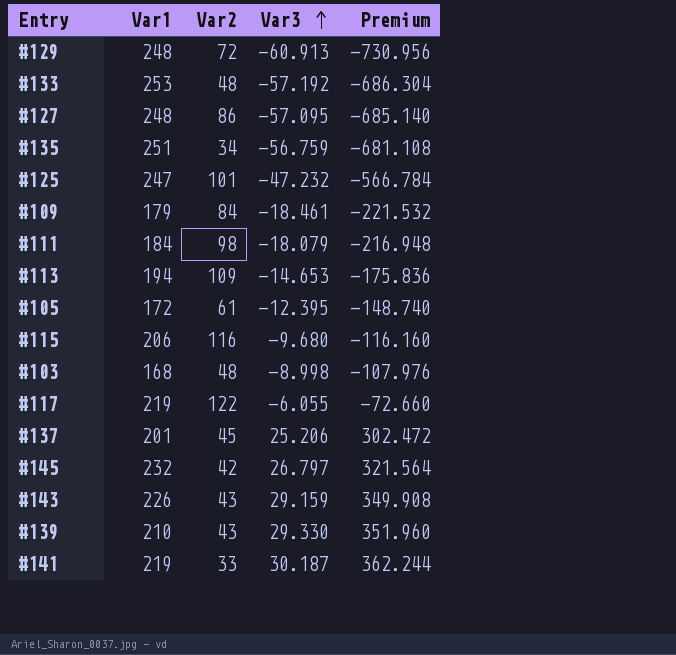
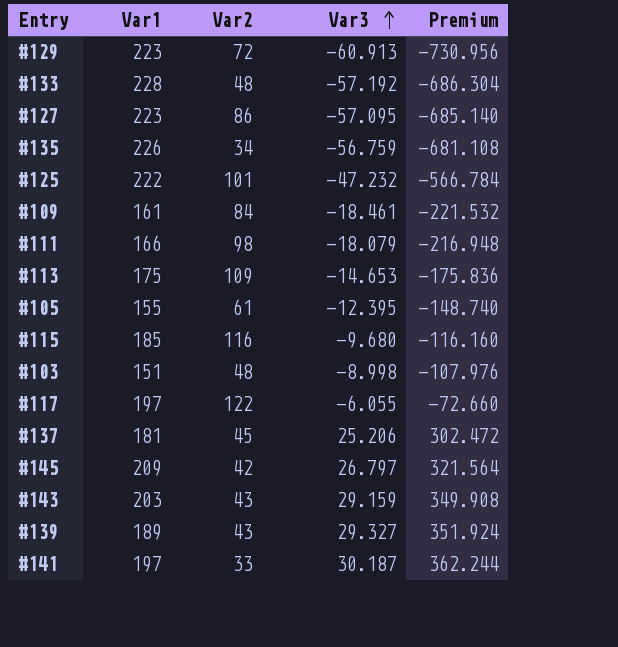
#129 | Var1: 248 -> 223
#133 | Var1: 253 -> 228
#127 | Var1: 248 -> 223
#135 | Var1: 251 -> 226
#125 | Var1: 247 -> 222
#109 | Var1: 179 -> 161
#111 | Var1: 184 -> 166
#113 | Var1: 194 -> 175
#105 | Var1: 172 -> 155
#115 | Var1: 206 -> 185
#103 | Var1: 168 -> 151
#117 | Var1: 219 -> 197
#137 | Var1: 201 -> 181
#145 | Var1: 232 -> 209
#143 | Var1: 226 -> 203
#139 | Var1: 210 -> 189
#139 | Var3: 29.330 -> 29.327
#139 | Premium: 351.960 -> 351.924
#141 | Var1: 219 -> 197

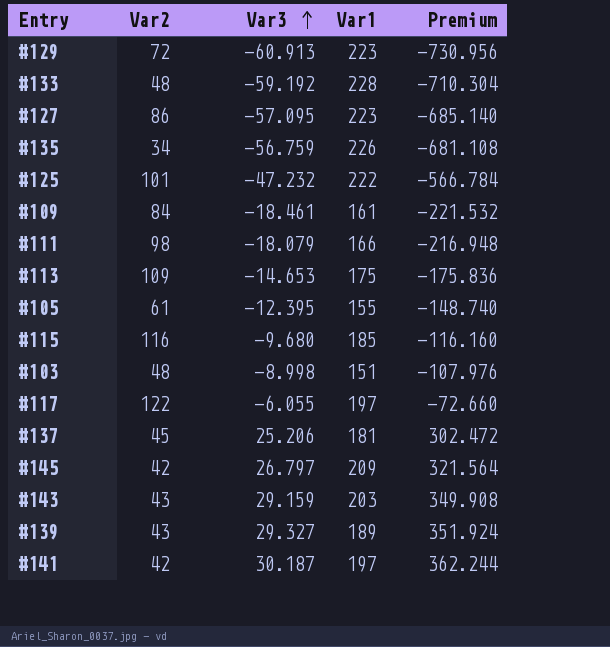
column Var1 | position: 2 -> 4
#133 | Var3: -57.192 -> -59.192
#133 | Premium: -686.304 -> -710.304
#141 | Var2: 33 -> 42

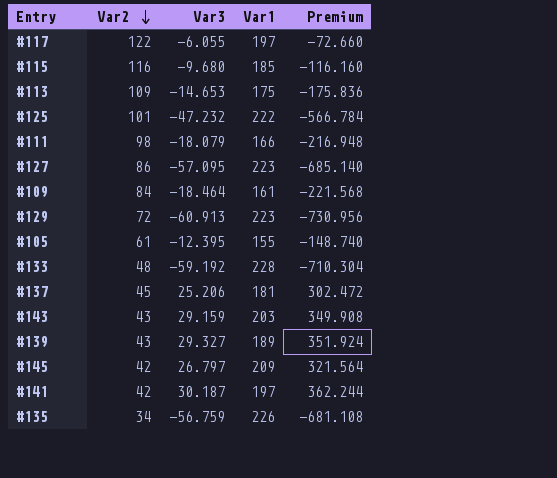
row order: Var3 ascending -> Var2 descending
row #103: 48 | -8.998 | 151 | -107.976 -> none
#109 | Var3: -18.461 -> -18.464
#109 | Premium: -221.532 -> -221.568

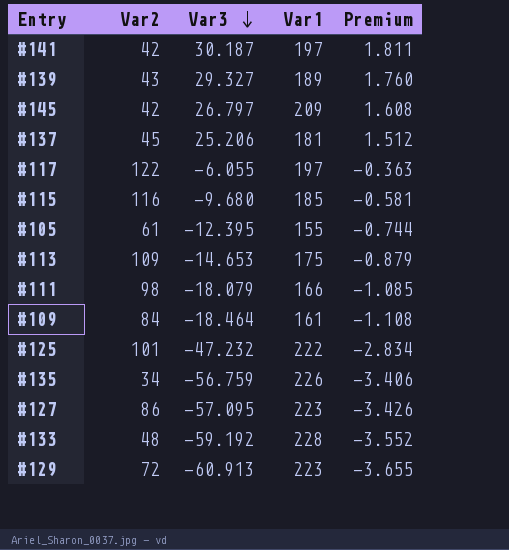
row order: Var2 descending -> Var3 descending
column Premium | formula: [Var3] * 12 -> [Var3] * 0.06
row #143: 43 | 29.159 | 203 | 349.908 -> none

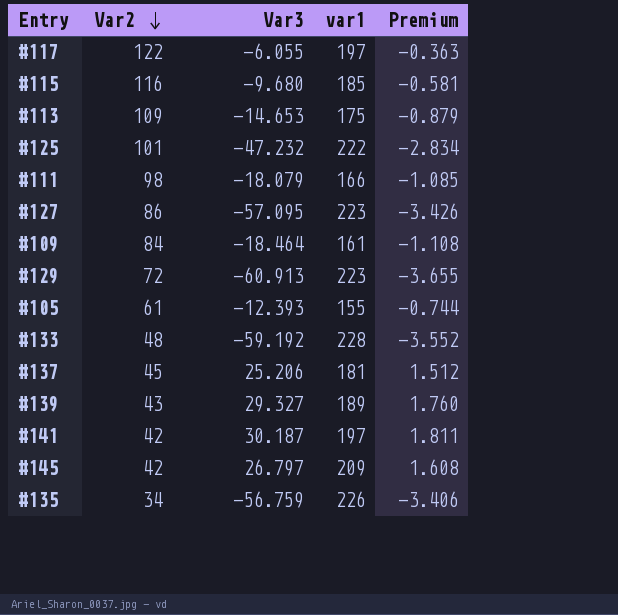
row order: Var3 descending -> Var2 descending
column name: Var1 -> var1
#105 | Var3: -12.395 -> -12.393

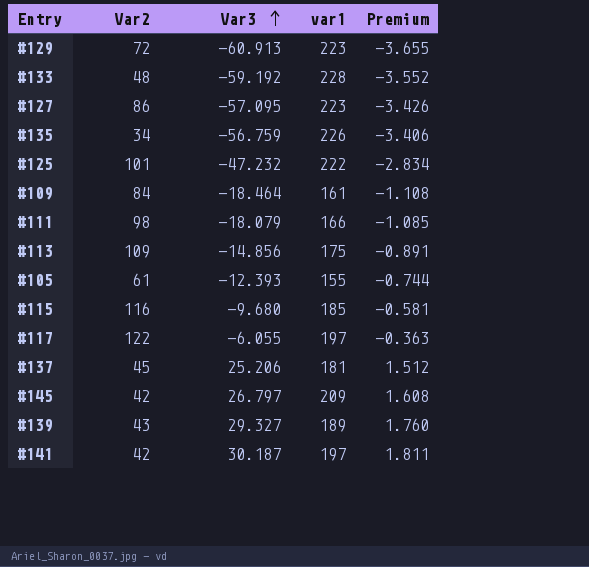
row order: Var2 descending -> Var3 ascending
#113 | Var3: -14.653 -> -14.856
#113 | Premium: -0.879 -> -0.891

